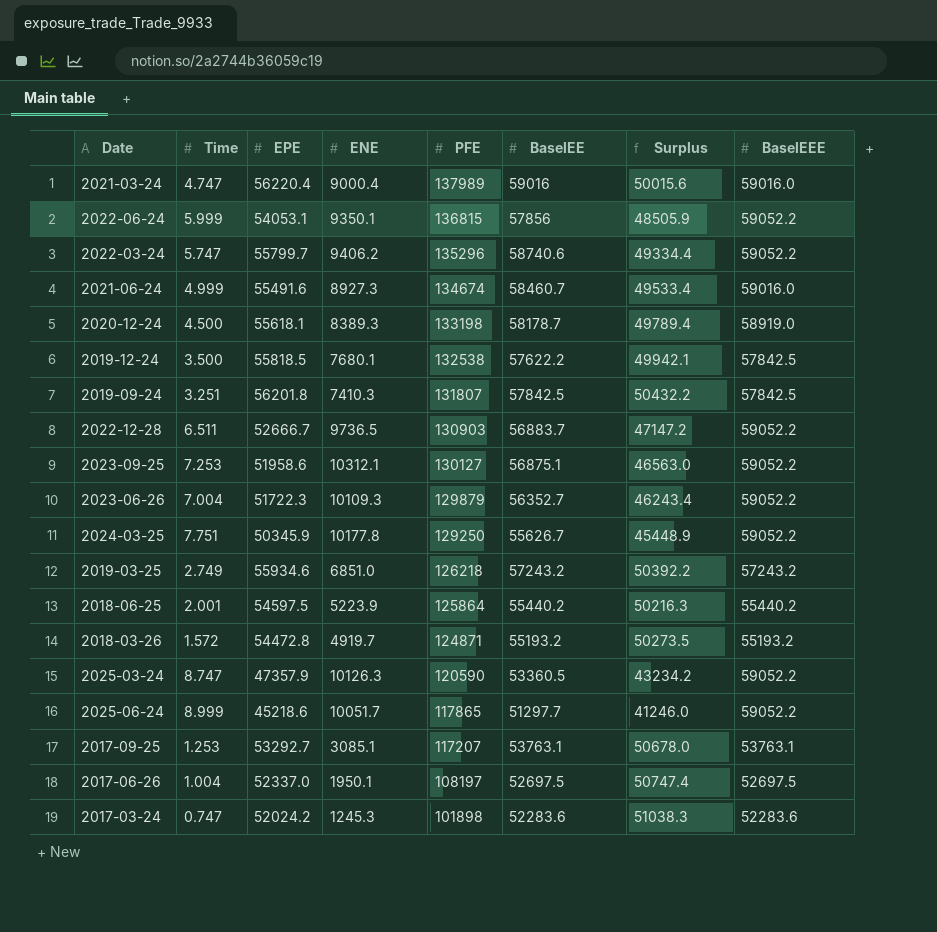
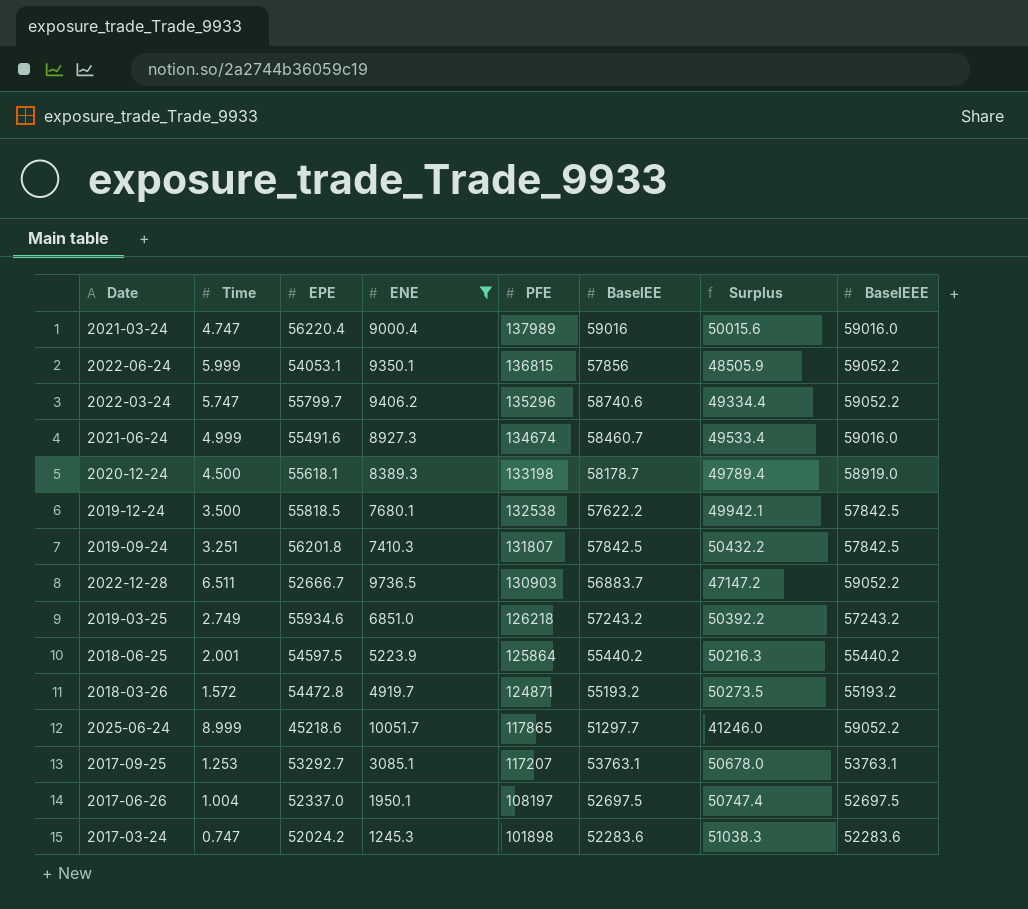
filter: none -> ENE <= 10051.7

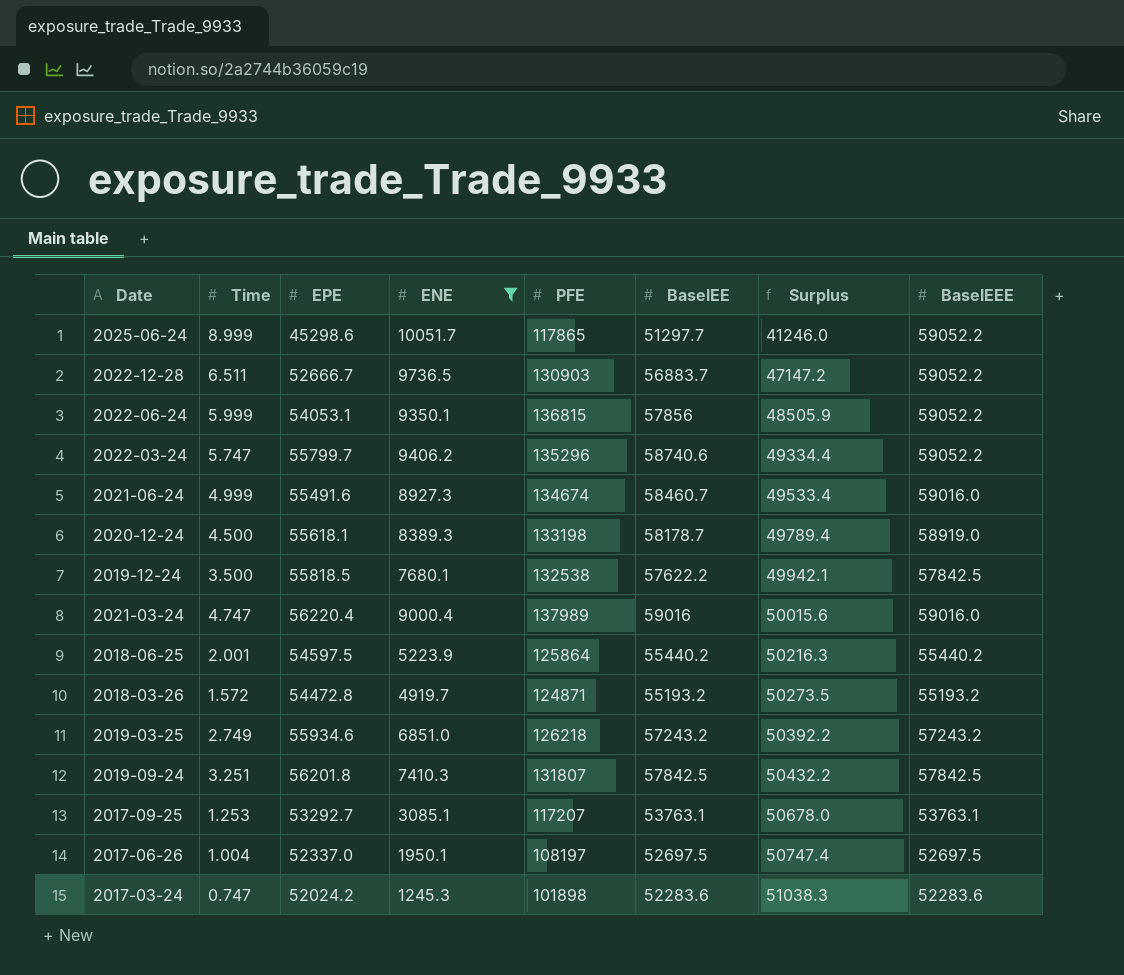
row order: PFE descending -> Surplus ascending
2025-06-24 | EPE: 45218.6 -> 45298.6

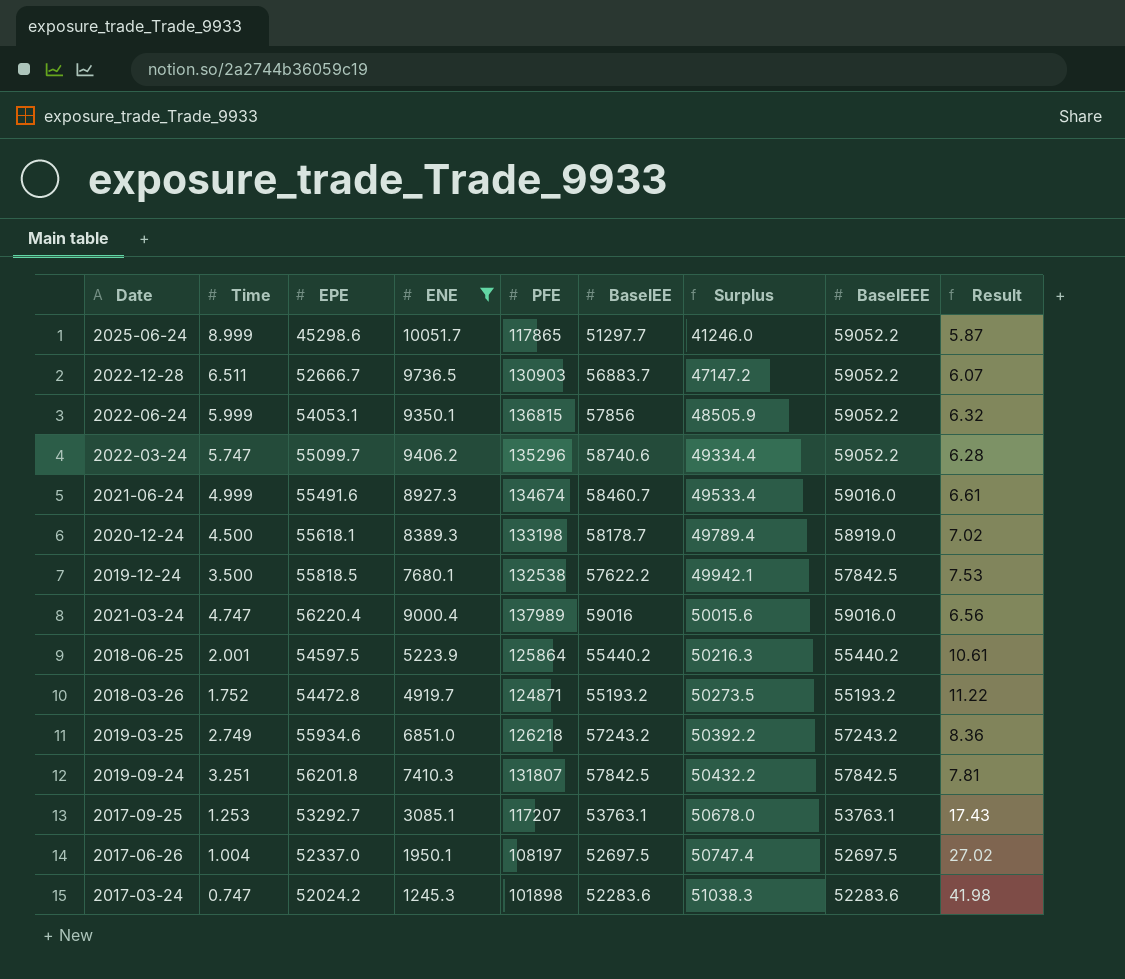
column Result | formula: none -> [BaselEEE] / [ENE]
2022-03-24 | EPE: 55799.7 -> 55099.7
2018-03-26 | Time: 1.572 -> 1.752

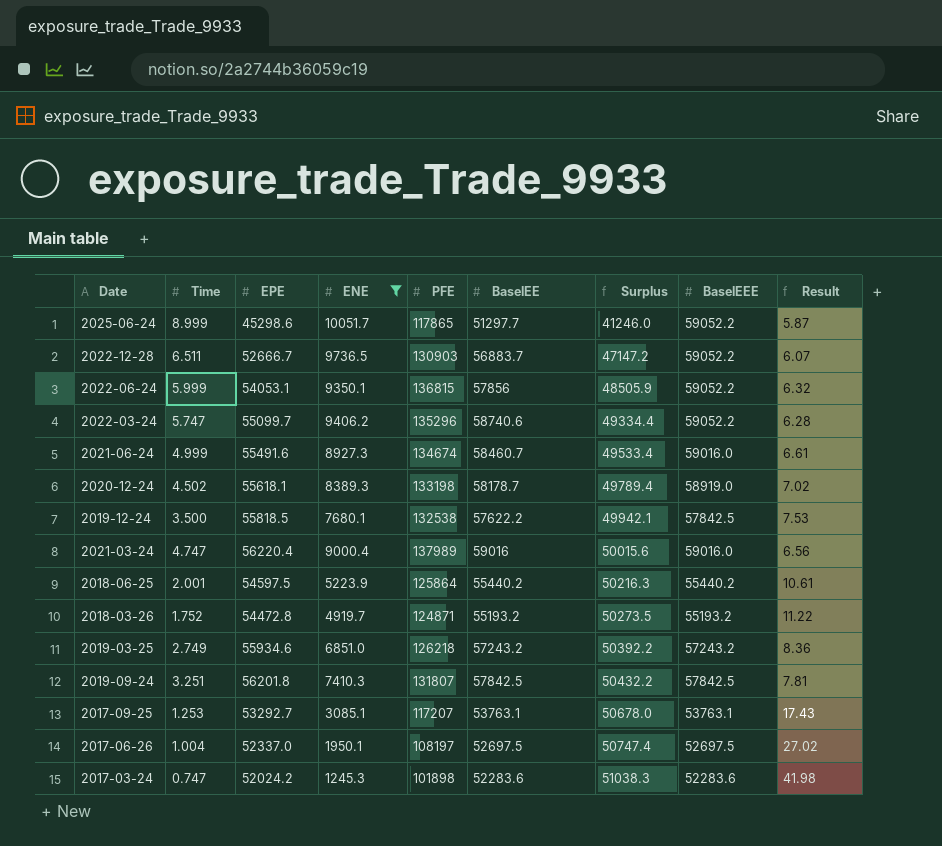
2020-12-24 | Time: 4.500 -> 4.502

